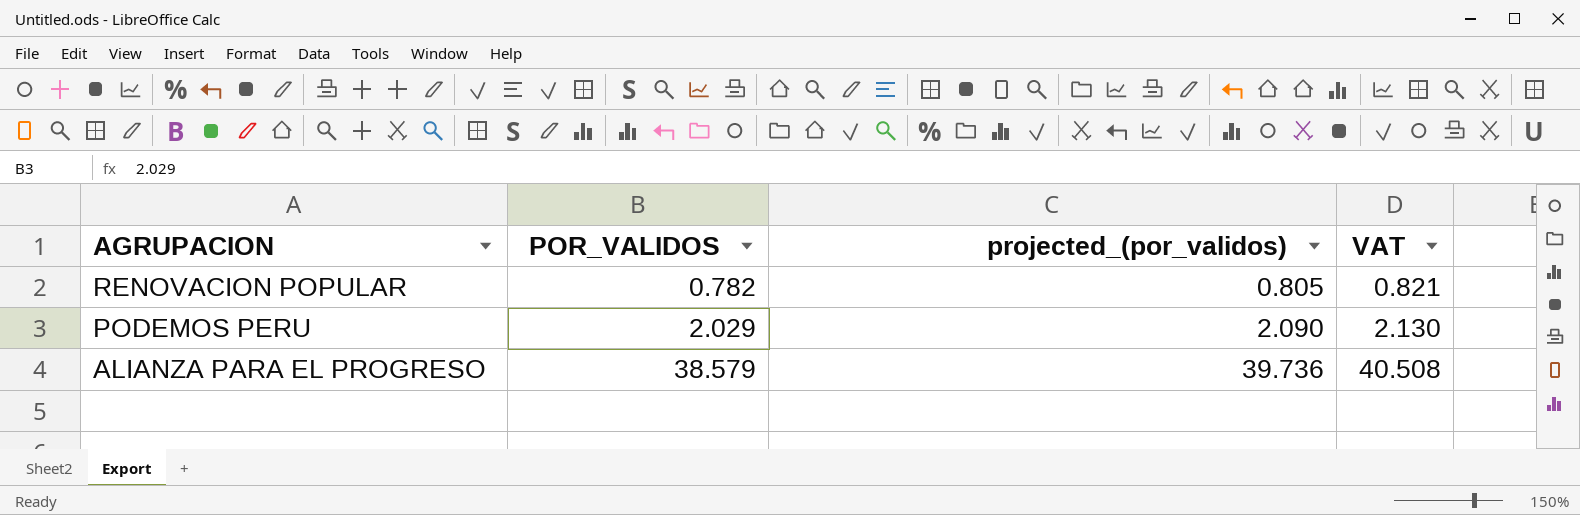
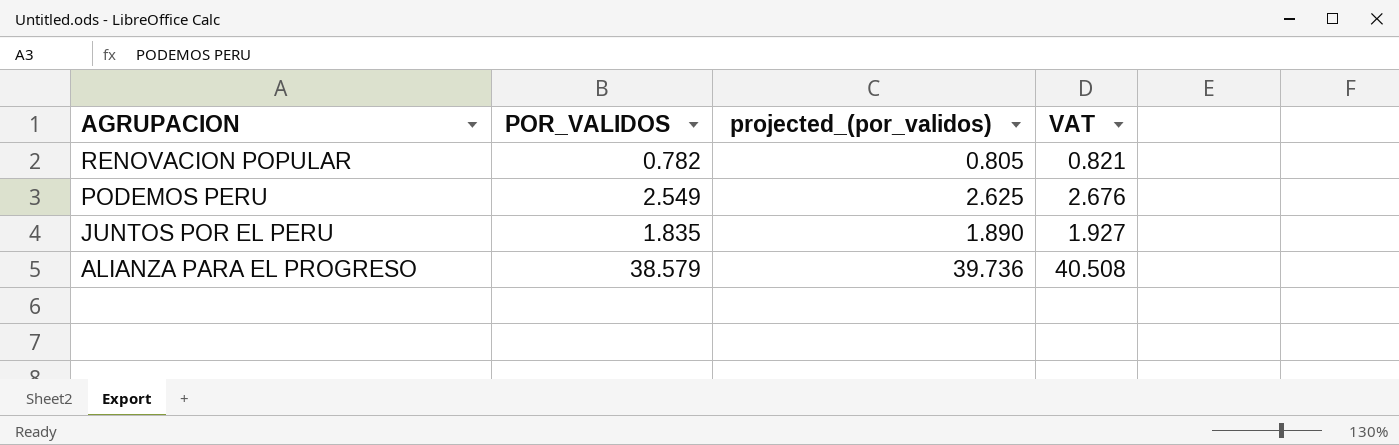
PODEMOS PERU | POR_VALIDOS: 2.029 -> 2.549
PODEMOS PERU | projected_(por_validos): 2.090 -> 2.625
PODEMOS PERU | VAT: 2.130 -> 2.676
row JUNTOS POR EL PERU: none -> 1.835 | 1.890 | 1.927

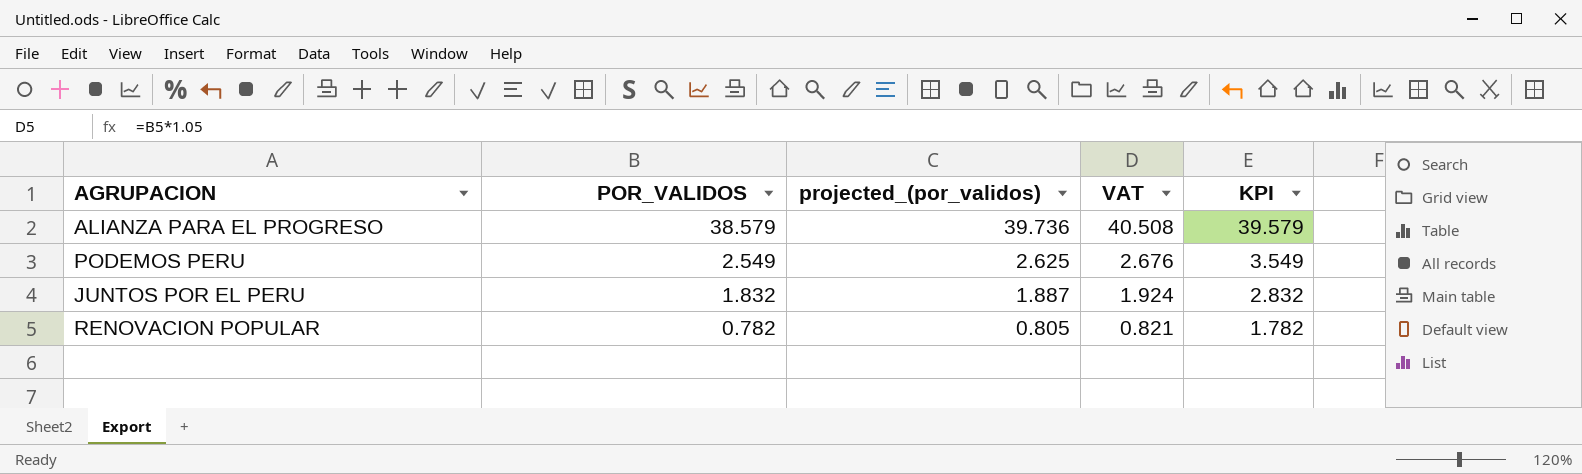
row order: AGRUPACION descending -> POR_VALIDOS descending
column KPI | formula: none -> [POR_VALIDOS] + 1
JUNTOS POR EL PERU | POR_VALIDOS: 1.835 -> 1.832
JUNTOS POR EL PERU | projected_(por_validos): 1.890 -> 1.887
JUNTOS POR EL PERU | VAT: 1.927 -> 1.924

